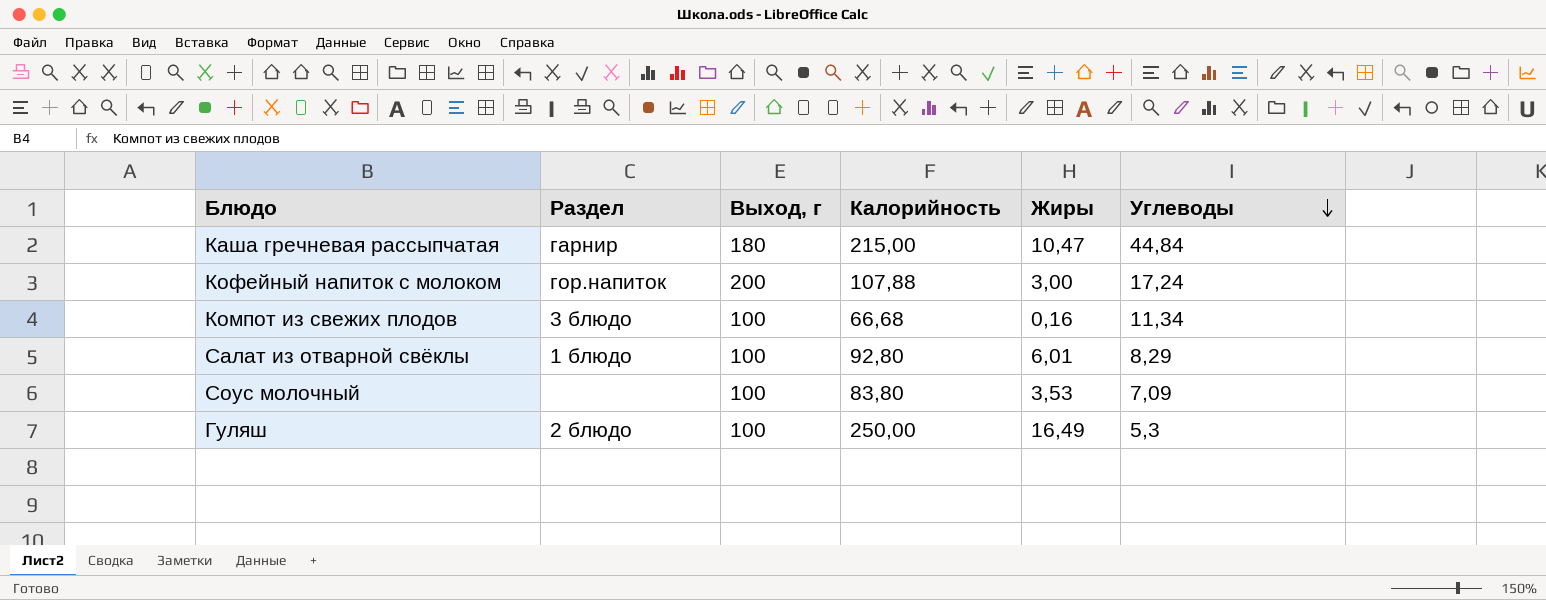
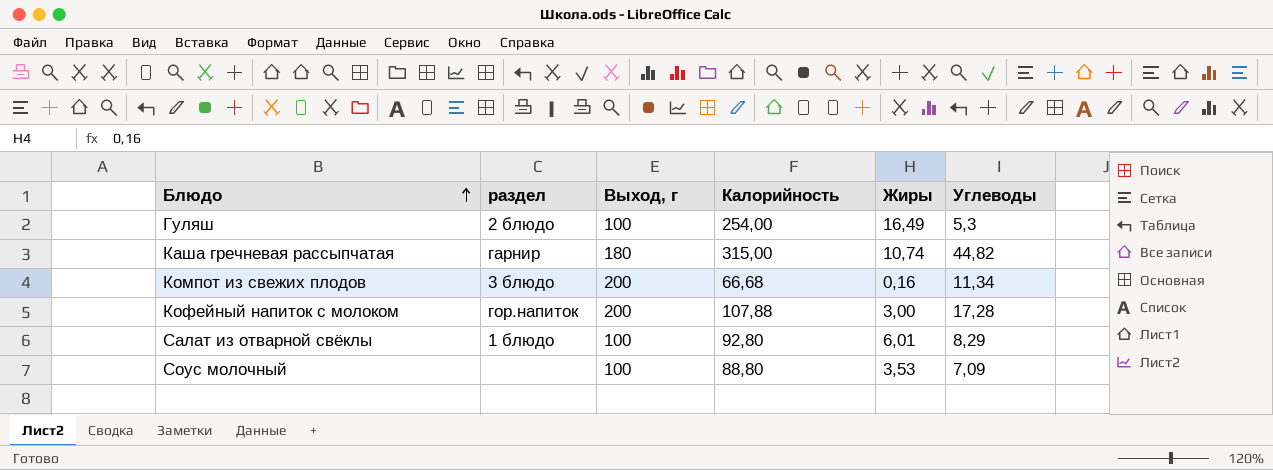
row order: Углеводы descending -> Блюдо ascending
column name: Раздел -> раздел
Гуляш | Калорийность: 250,00 -> 254,00
Каша гречневая рассыпчатая | Калорийность: 215,00 -> 315,00
Каша гречневая рассыпчатая | Жиры: 10,47 -> 10,74
Каша гречневая рассыпчатая | Углеводы: 44,84 -> 44,82
Компот из свежих плодов | Выход, г: 100 -> 200
Кофейный напиток с молоком | Углеводы: 17,24 -> 17,28
Соус молочный | Калорийность: 83,80 -> 88,80

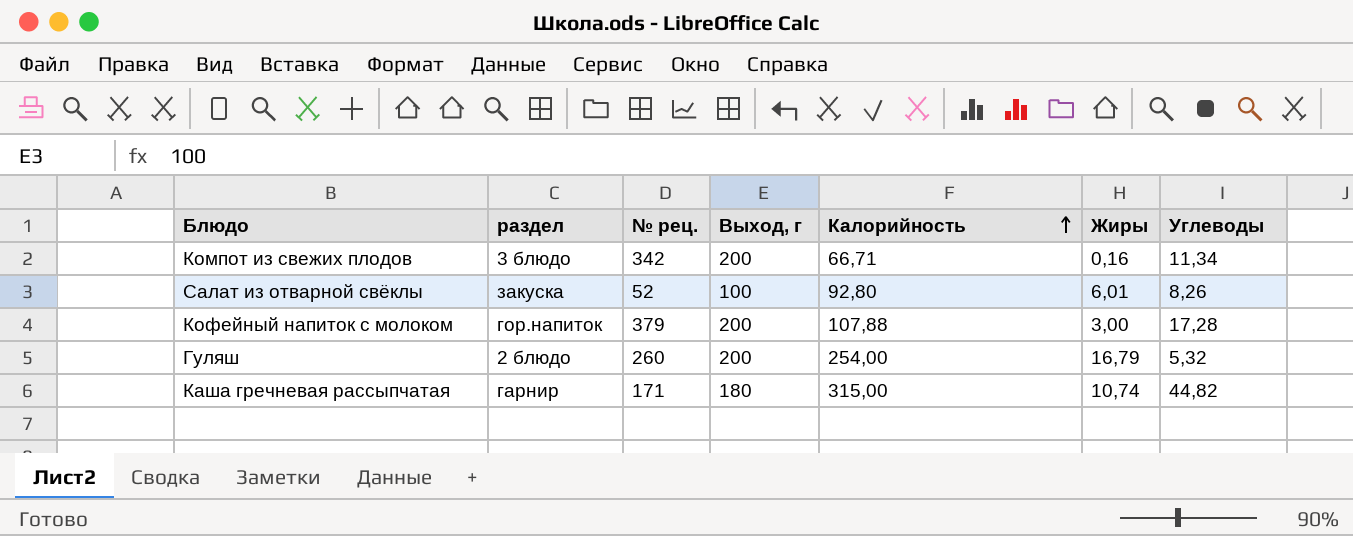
row order: Блюдо ascending -> Калорийность ascending
column № рец. | position: none -> 3
row Соус молочный: none | 100 | 88,80 | 3,53 | 7,09 -> none
Компот из свежих плодов | Калорийность: 66,68 -> 66,71
Салат из отварной свёклы | раздел: 1 блюдо -> закуска
Салат из отварной свёклы | Углеводы: 8,29 -> 8,26
Гуляш | Выход, г: 100 -> 200
Гуляш | Жиры: 16,49 -> 16,79
Гуляш | Углеводы: 5,3 -> 5,32

